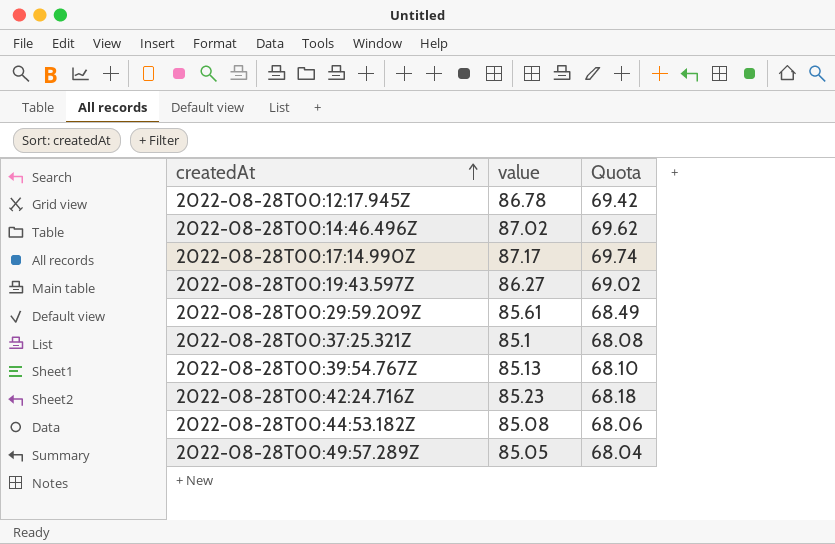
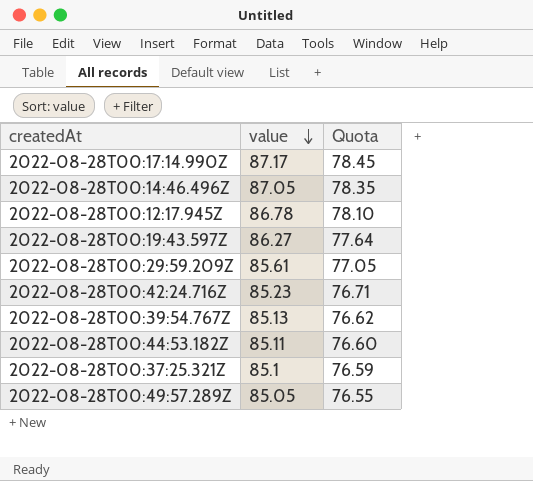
row order: createdAt ascending -> value descending
column Quota | formula: [value] * 0.8 -> [value] * 0.9
2022-08-28T00:14:46.496Z | value: 87.02 -> 87.05
2022-08-28T00:44:53.182Z | value: 85.08 -> 85.11

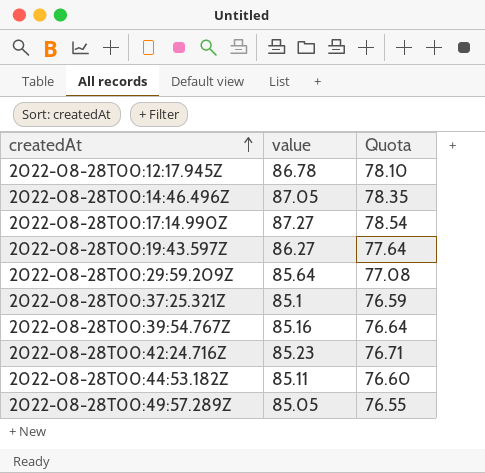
row order: value descending -> createdAt ascending
2022-08-28T00:17:14.990Z | value: 87.17 -> 87.27
2022-08-28T00:17:14.990Z | Quota: 78.45 -> 78.54
2022-08-28T00:29:59.209Z | value: 85.61 -> 85.64
2022-08-28T00:29:59.209Z | Quota: 77.05 -> 77.08
2022-08-28T00:39:54.767Z | value: 85.13 -> 85.16
2022-08-28T00:39:54.767Z | Quota: 76.62 -> 76.64

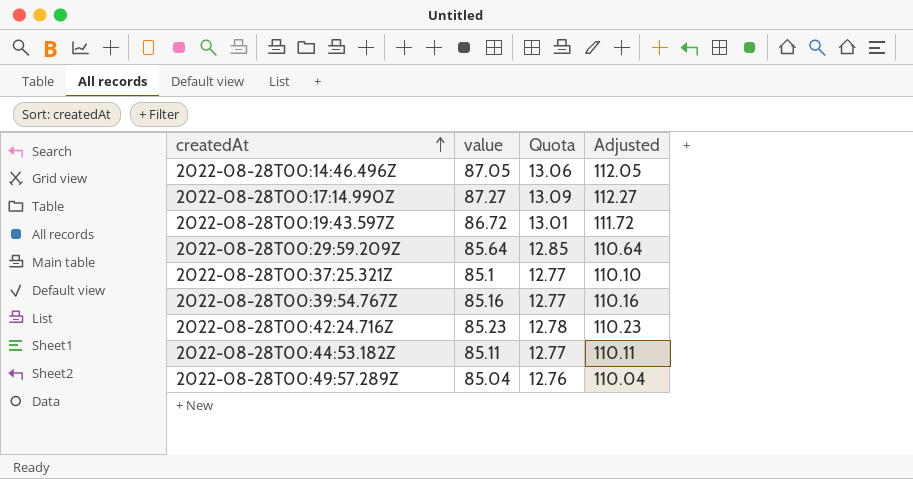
column Quota | formula: [value] * 0.9 -> [value] * 0.15
column Adjusted | formula: none -> [value] + 25
row 2022-08-28T00:12:17.945Z: 86.78 | 78.10 -> none
2022-08-28T00:19:43.597Z | value: 86.27 -> 86.72
2022-08-28T00:49:57.289Z | value: 85.05 -> 85.04

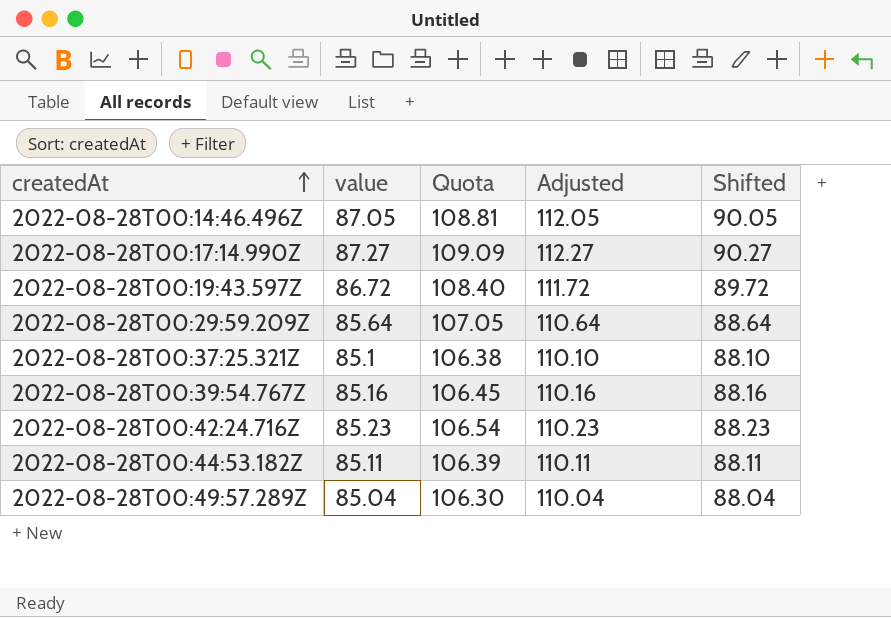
column Quota | formula: [value] * 0.15 -> [value] * 1.25
column Shifted | formula: none -> [value] + 3

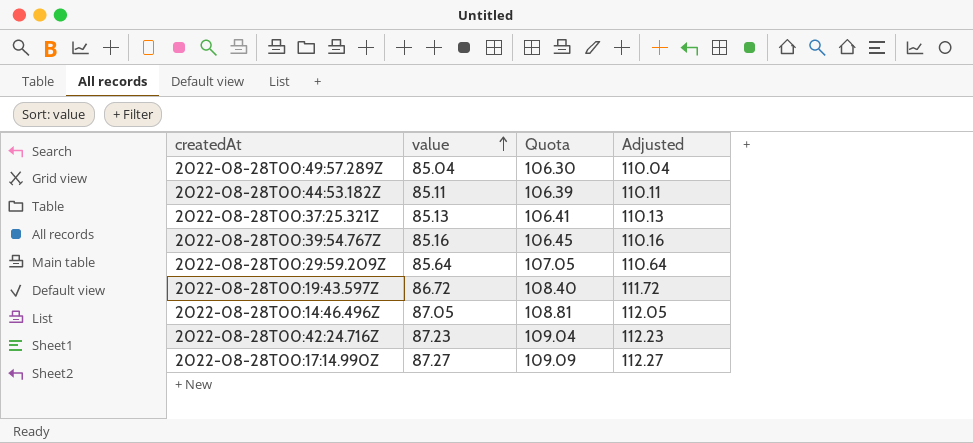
row order: createdAt ascending -> value ascending
column Shifted | formula: [value] + 3 -> none
2022-08-28T00:37:25.321Z | value: 85.1 -> 85.13
2022-08-28T00:37:25.321Z | Quota: 106.38 -> 106.41
2022-08-28T00:37:25.321Z | Adjusted: 110.10 -> 110.13
2022-08-28T00:42:24.716Z | value: 85.23 -> 87.23
2022-08-28T00:42:24.716Z | Quota: 106.54 -> 109.04
2022-08-28T00:42:24.716Z | Adjusted: 110.23 -> 112.23

